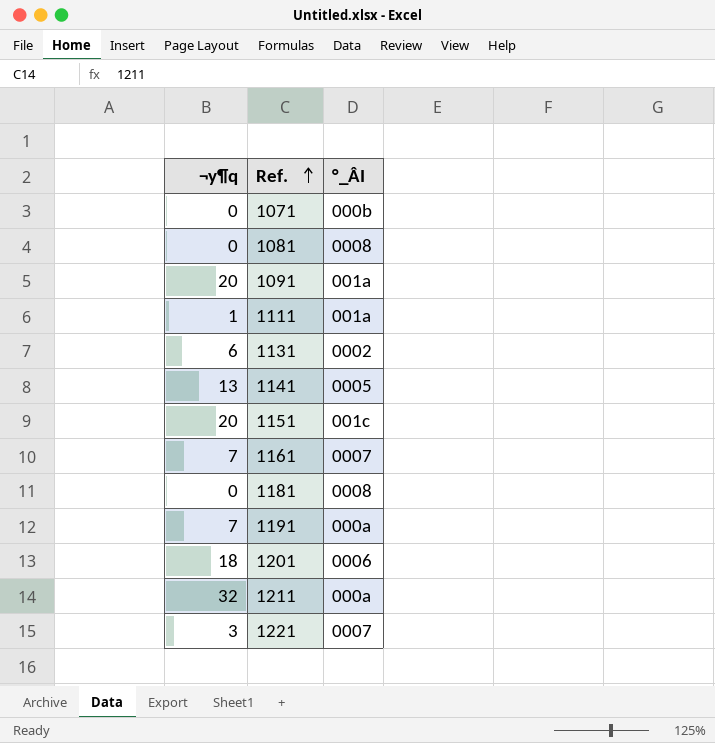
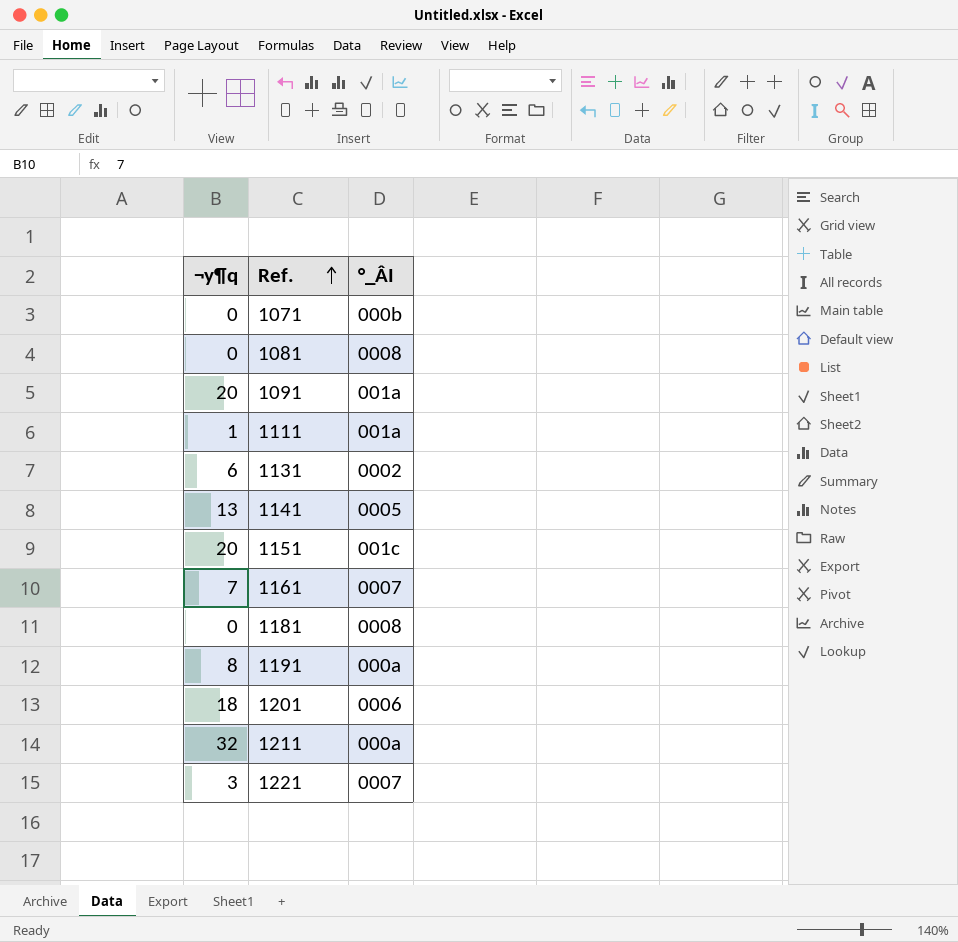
1191 | ¬y¶q: 7 -> 8

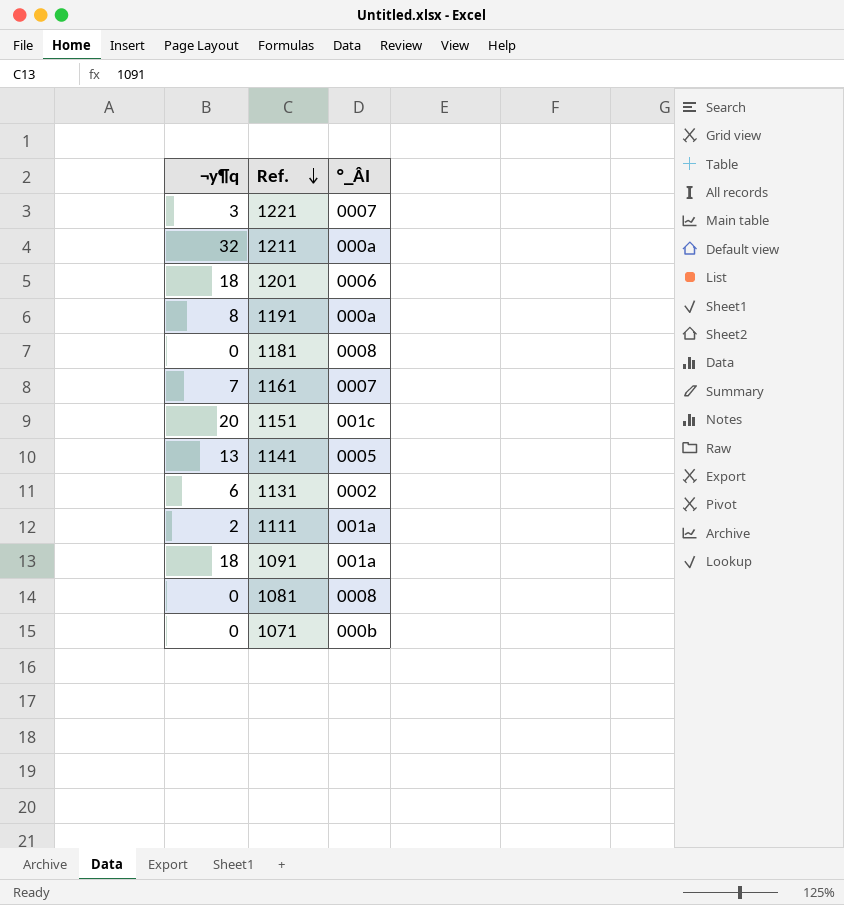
row order: Ref. ascending -> Ref. descending
1111 | ¬y¶q: 1 -> 2
1091 | ¬y¶q: 20 -> 18

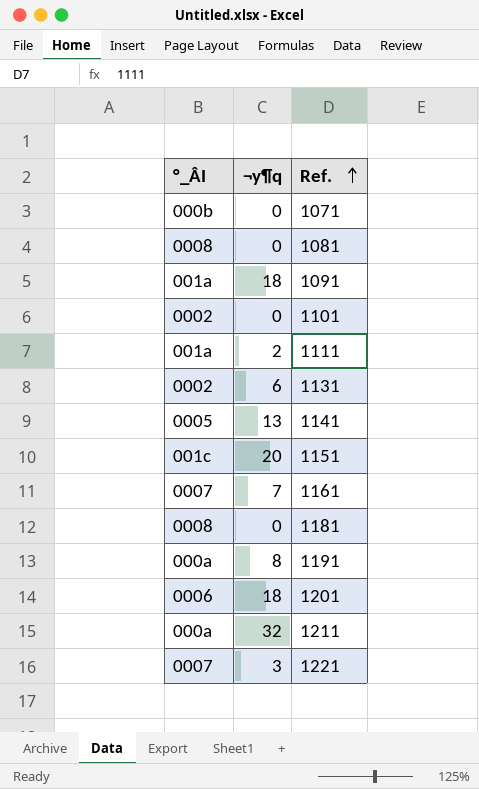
row order: Ref. descending -> Ref. ascending
column °_ÂI | position: 3 -> 1
row 1101: none -> 0002 | 0

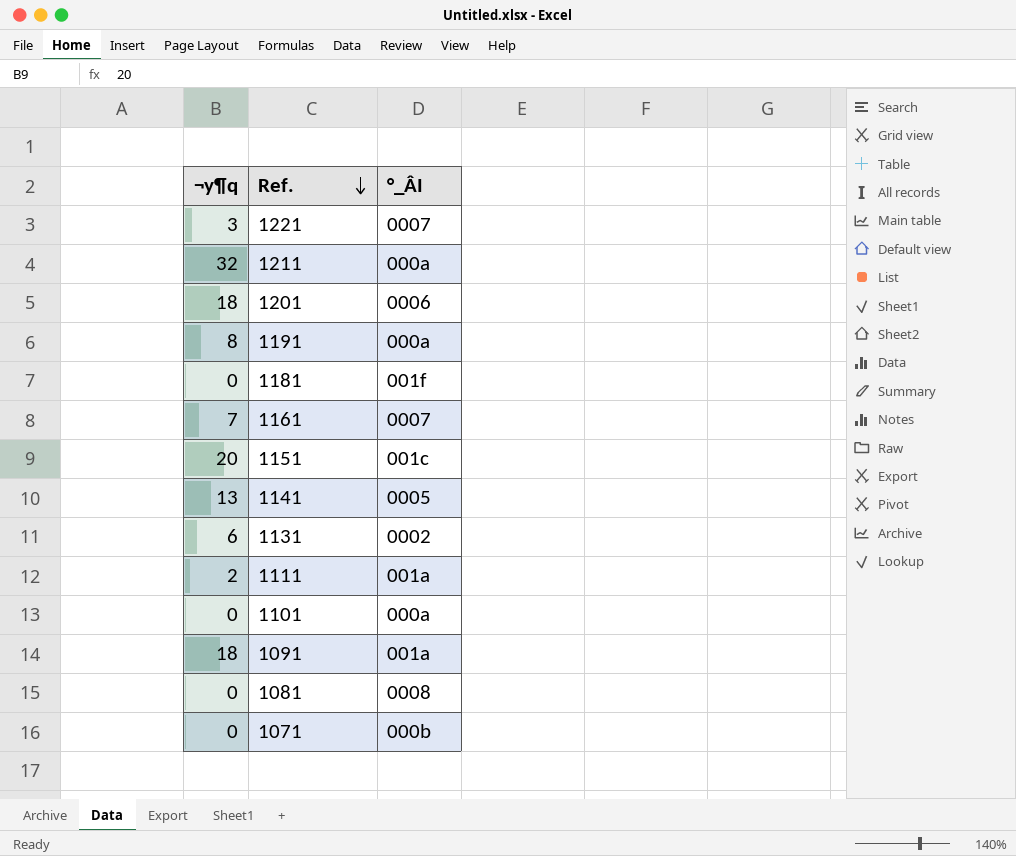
row order: Ref. ascending -> Ref. descending
column °_ÂI | position: 1 -> 3
1181 | °_ÂI: 0008 -> 001f
1101 | °_ÂI: 0002 -> 000a

